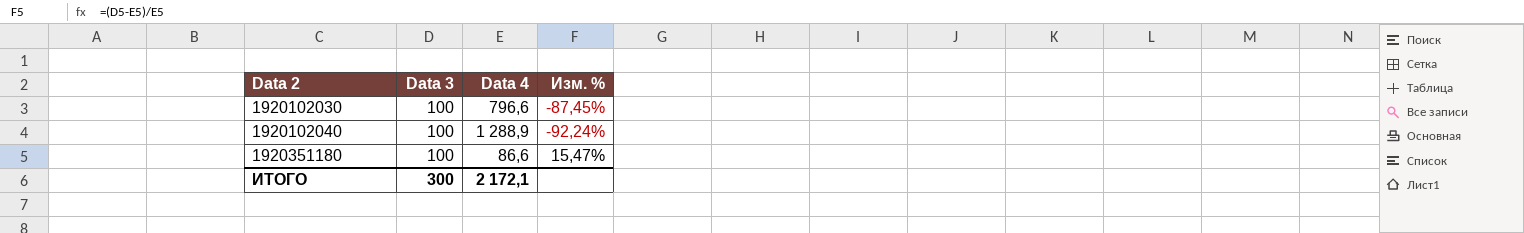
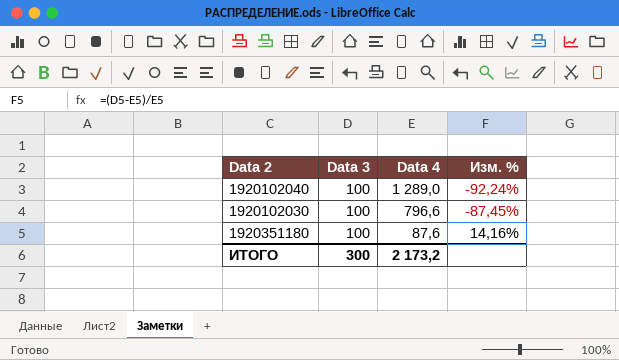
row order: Data 2 ascending -> Data 4 descending
1920102040 | Data 4: 1 288,9 -> 1 289,0
1920351180 | Data 4: 86,6 -> 87,6
1920351180 | Изм. %: 15,47% -> 14,16%
ИТОГО | Data 4: 2 172,1 -> 2 173,2

